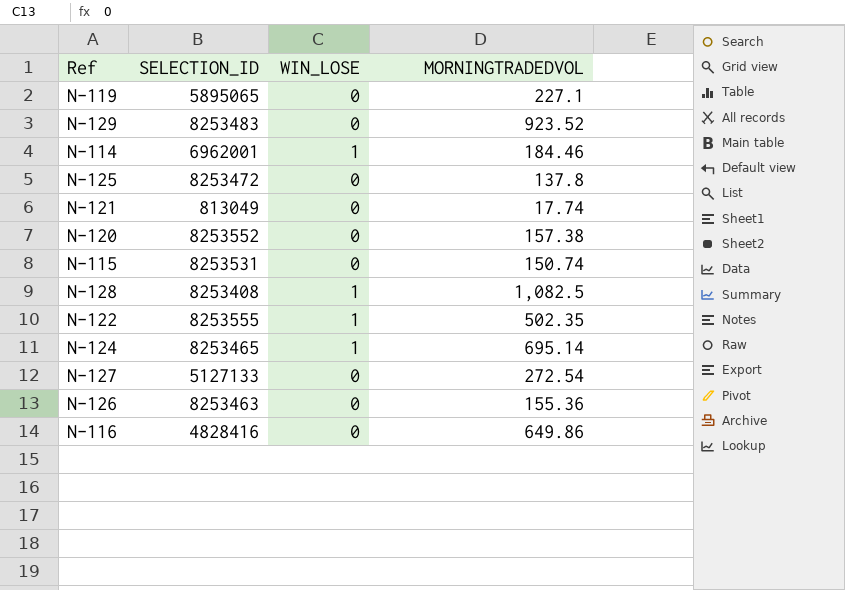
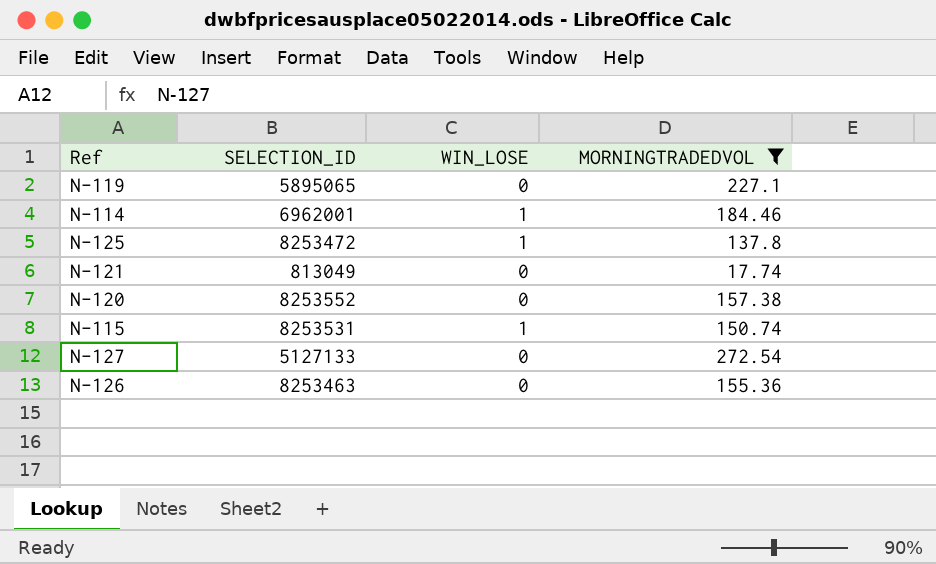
filter: none -> MORNINGTRADEDVOL <= 272.54
N-125 | WIN_LOSE: 0 -> 1
N-115 | WIN_LOSE: 0 -> 1

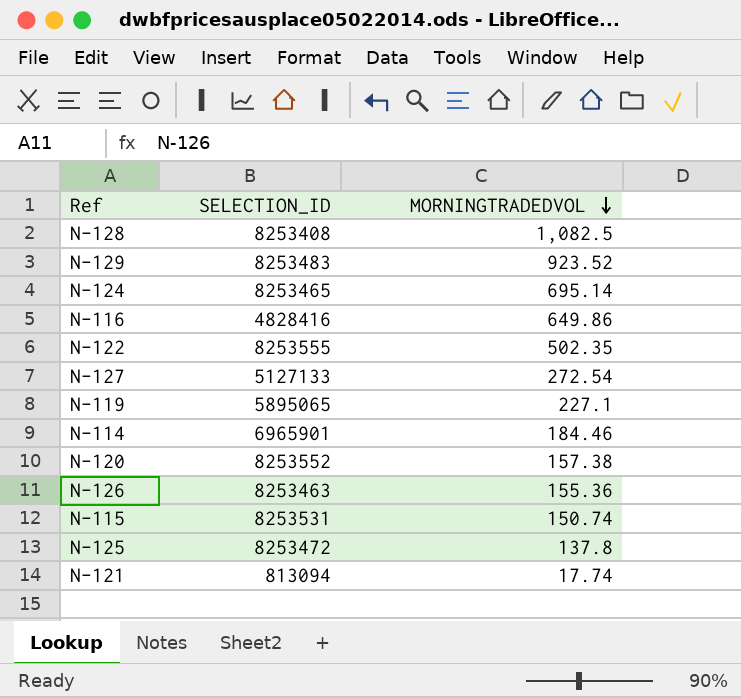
filter: MORNINGTRADEDVOL <= 272.54 -> none
row order: none -> MORNINGTRADEDVOL descending
column WIN_LOSE | position: 3 -> none
N-114 | SELECTION_ID: 6962001 -> 6965901
N-121 | SELECTION_ID: 813049 -> 813094

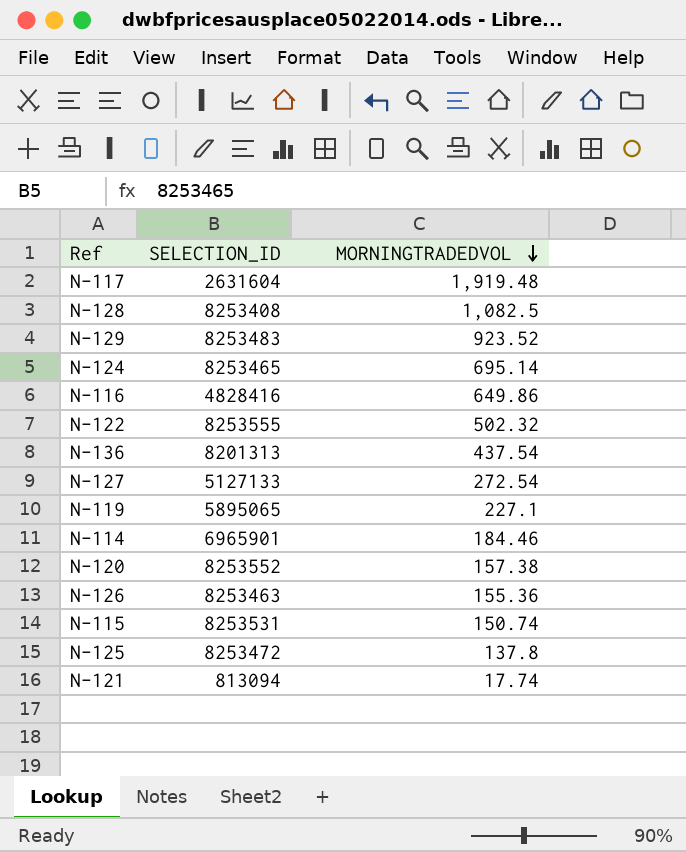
row N-117: none -> 2631604 | 1,919.48
N-122 | MORNINGTRADEDVOL: 502.35 -> 502.32
row N-136: none -> 8201313 | 437.54

